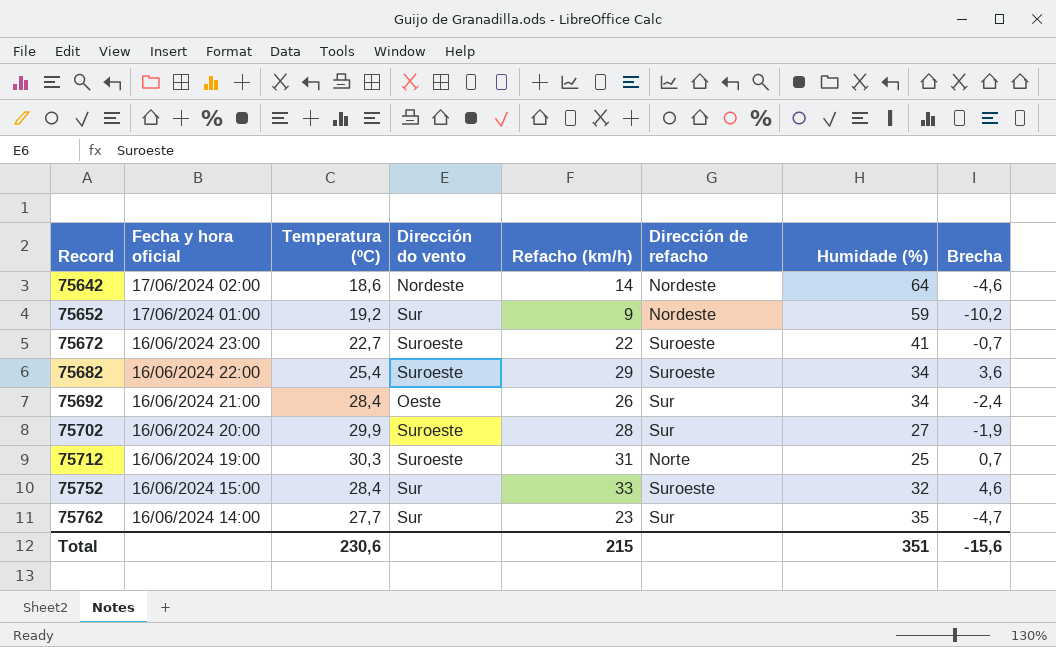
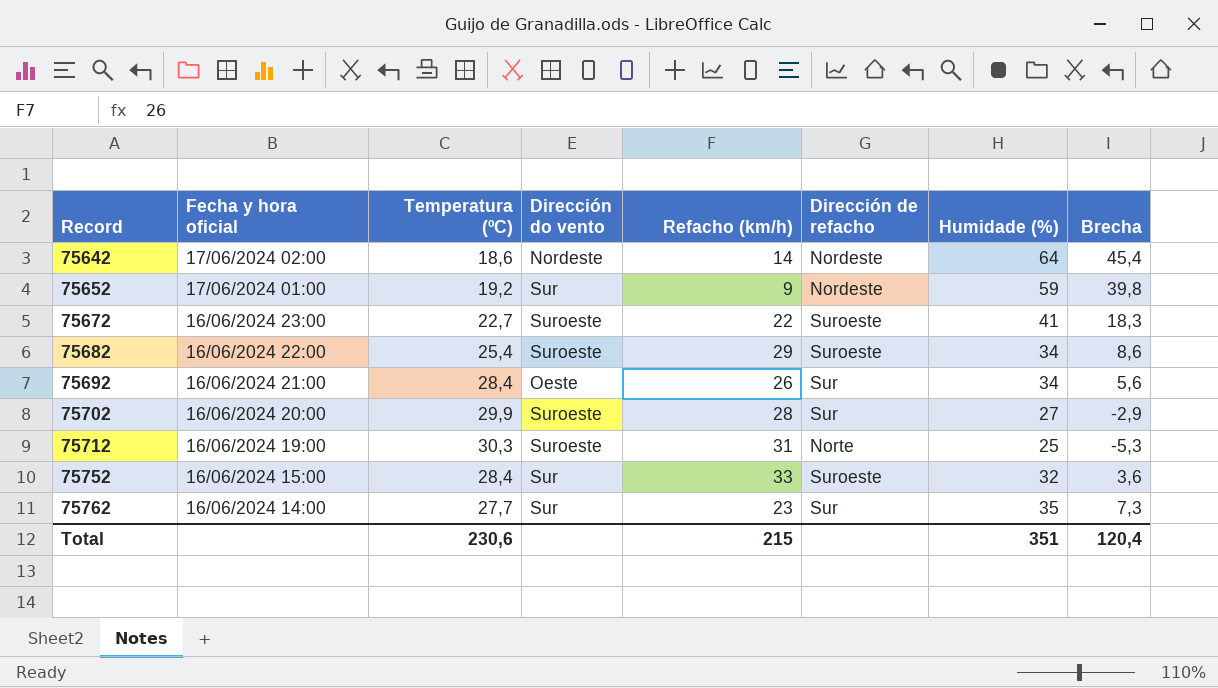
column Brecha | formula: [Refacho (km/h)] - [Temperatura (ºC)] -> [Humidade (%)] - [Temperatura (ºC)]
Total | Brecha: -15,6 -> 120,4

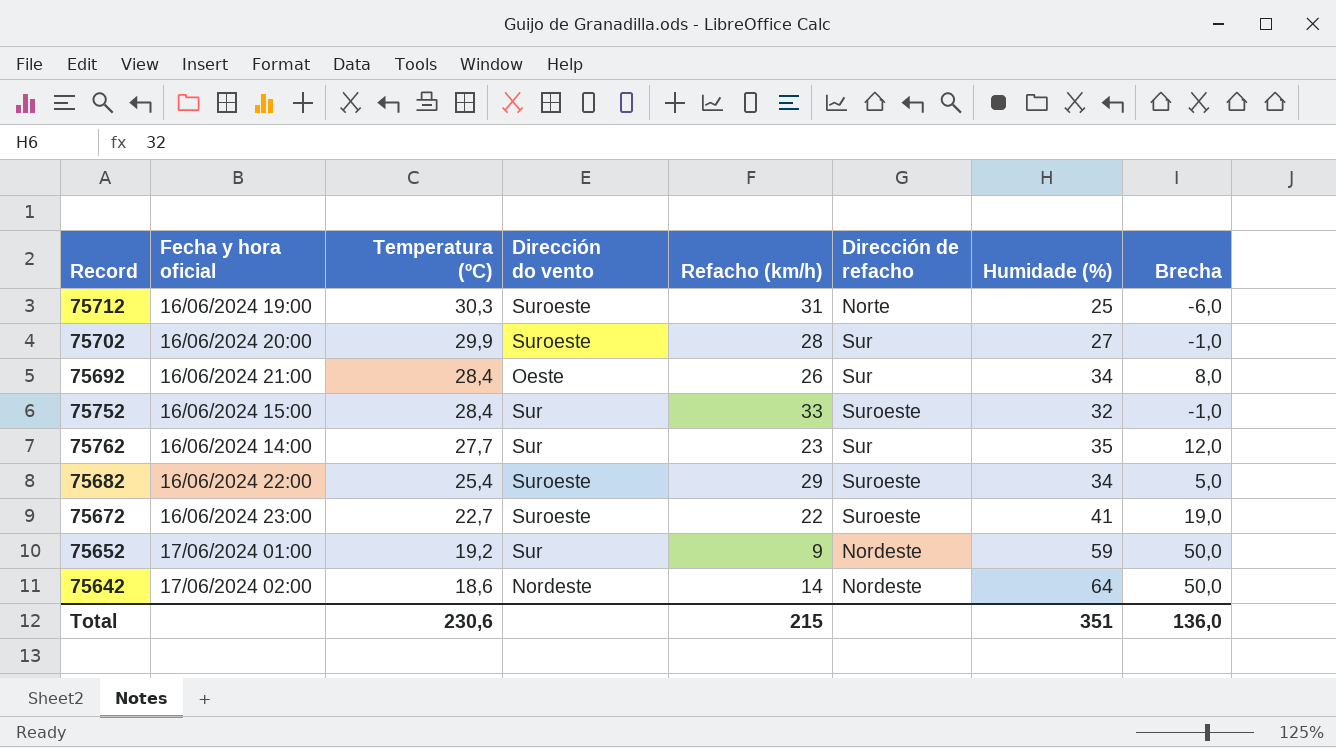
row order: Record ascending -> Temperatura (ºC) descending
column Brecha | formula: [Humidade (%)] - [Temperatura (ºC)] -> [Humidade (%)] - [Refacho (km/h)]
Total | Brecha: 120,4 -> 136,0

